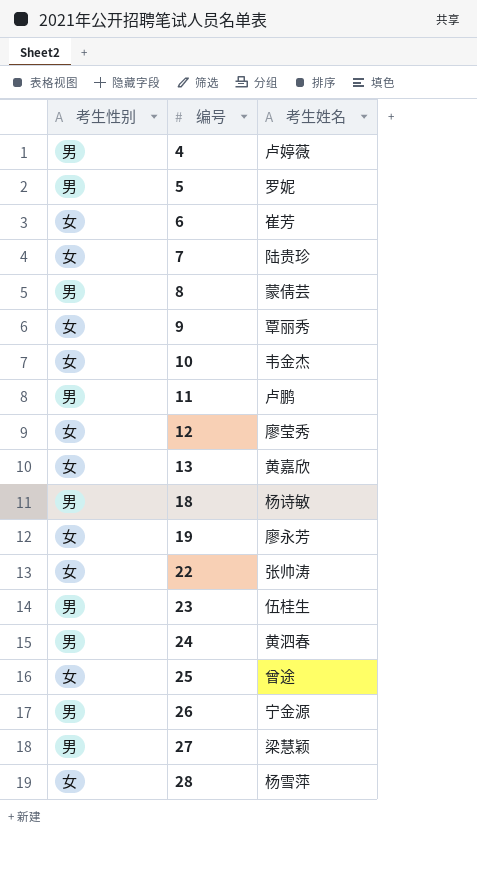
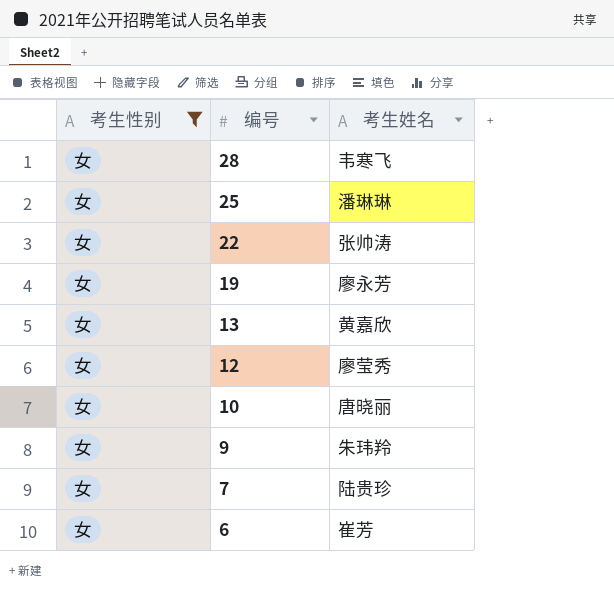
filter: none -> 考生性别 = 女
row order: 编号 ascending -> 编号 descending
28 | 考生姓名: 杨雪萍 -> 韦寒飞
25 | 考生姓名: 曾途 -> 潘琳琳
10 | 考生姓名: 韦金杰 -> 唐晓丽
9 | 考生姓名: 覃丽秀 -> 朱玮羚

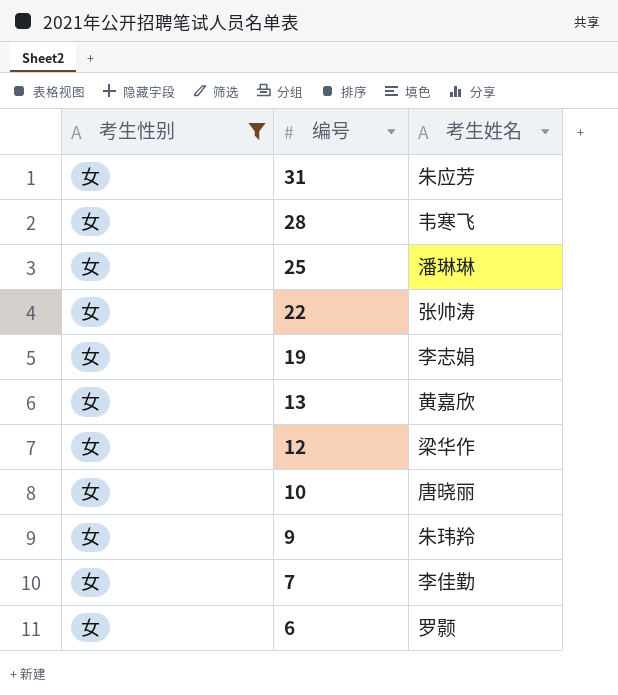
row 31: none -> 女 | 朱应芳
19 | 考生姓名: 廖永芳 -> 李志娟
12 | 考生姓名: 廖莹秀 -> 梁华作
7 | 考生姓名: 陆贵珍 -> 李佳勤
6 | 考生姓名: 崔芳 -> 罗颢

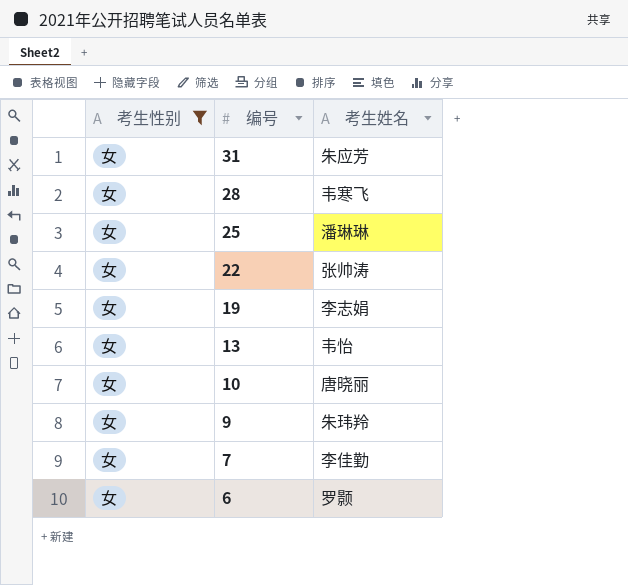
row 12: 女 | 梁华作 -> none
13 | 考生姓名: 黄嘉欣 -> 韦怡

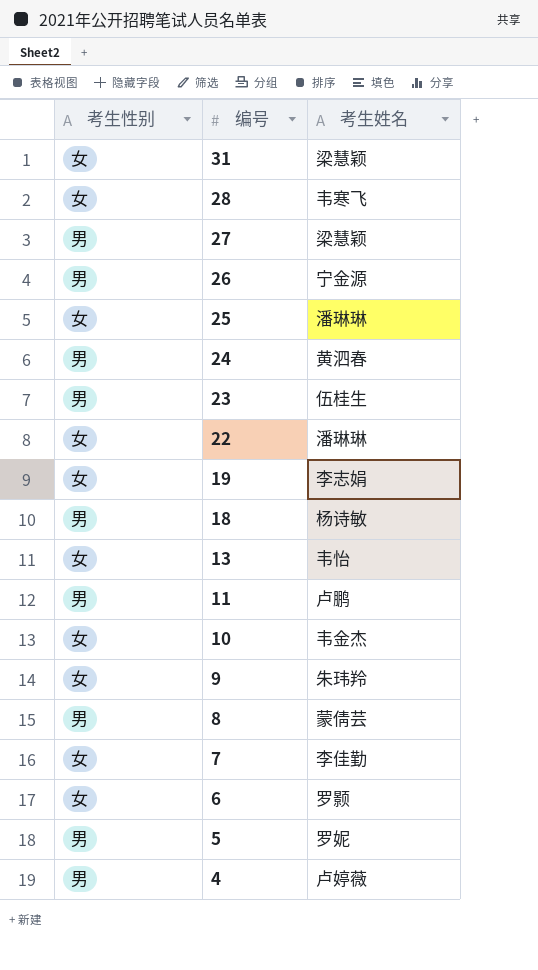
filter: 考生性别 = 女 -> none
31 | 考生姓名: 朱应芳 -> 梁慧颖
22 | 考生姓名: 张帅涛 -> 潘琳琳
10 | 考生姓名: 唐晓丽 -> 韦金杰

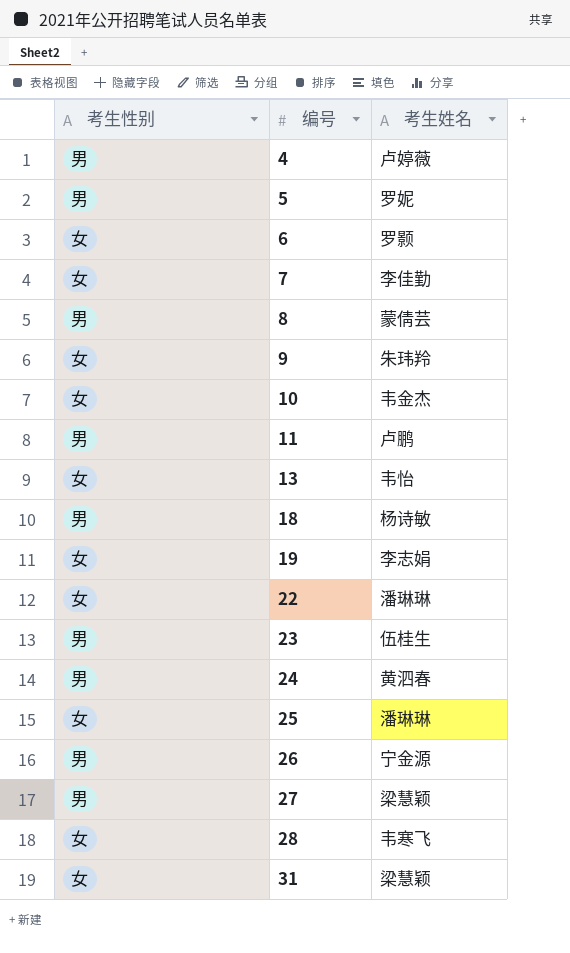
row order: 编号 descending -> 编号 ascending

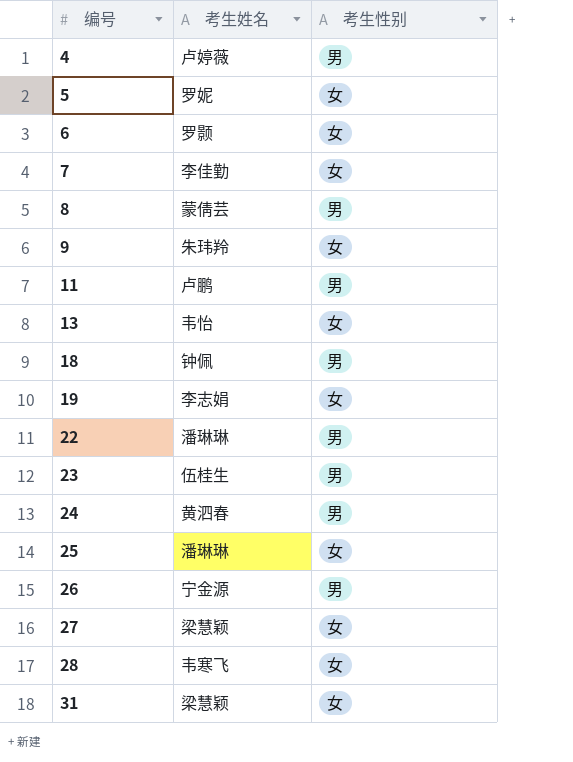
column 考生性别 | position: 1 -> 3
row 10: 女 | 韦金杰 -> none
5 | 考生性别: 男 -> 女
18 | 考生姓名: 杨诗敏 -> 钟佩
22 | 考生性别: 女 -> 男
27 | 考生性别: 男 -> 女

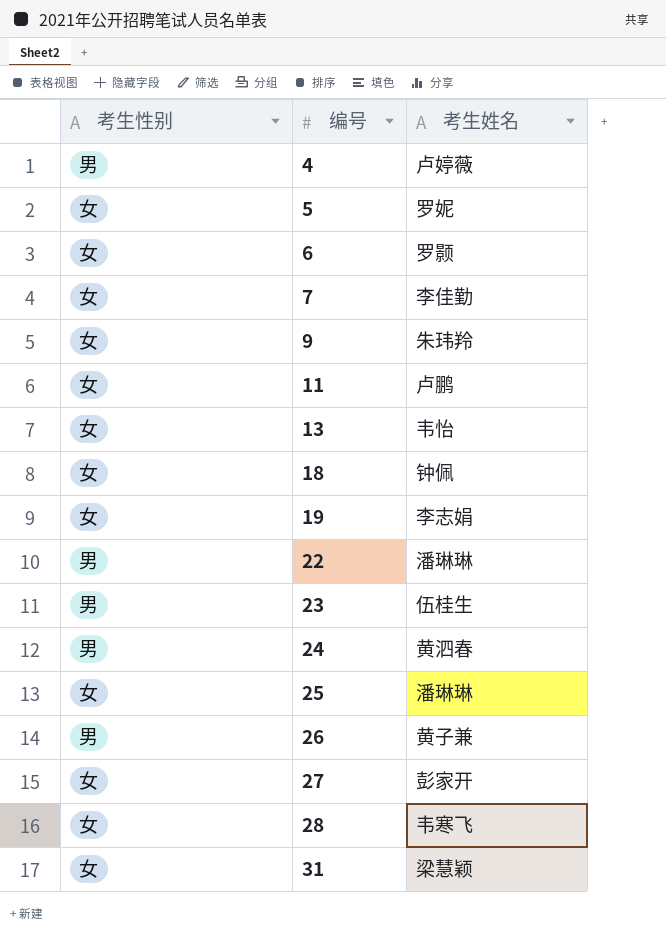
column 考生性别 | position: 3 -> 1
row 8: 蒙倩芸 | 男 -> none
11 | 考生性别: 男 -> 女
18 | 考生性别: 男 -> 女
26 | 考生姓名: 宁金源 -> 黄子兼
27 | 考生姓名: 梁慧颖 -> 彭家开

